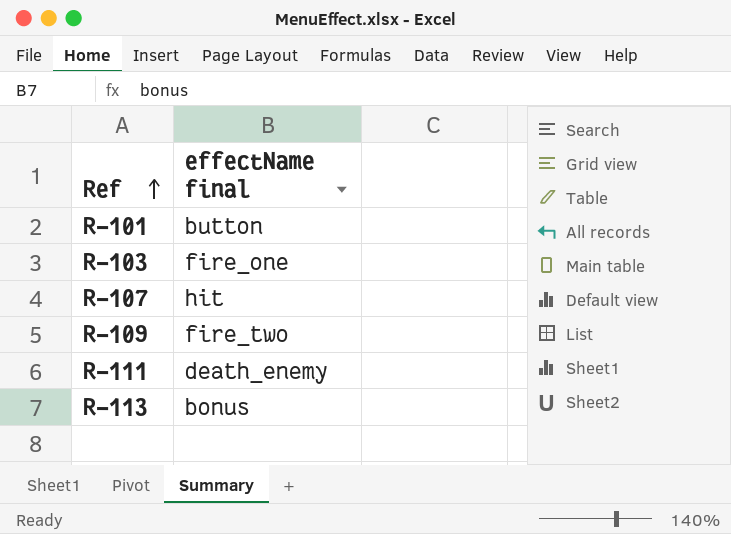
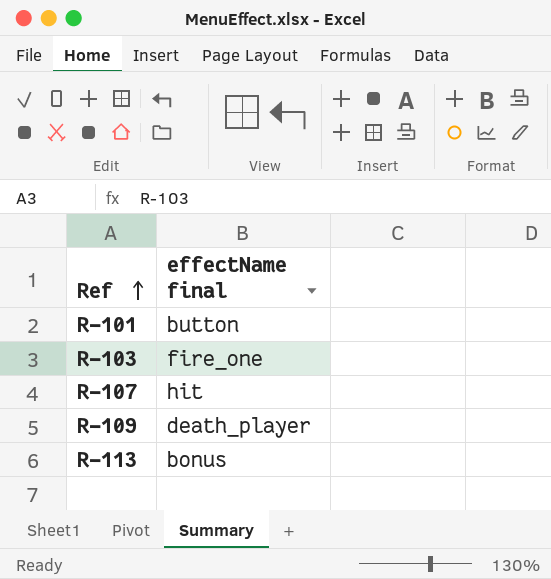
row R-111: death_enemy -> none
R-109 | effectName final: fire_two -> death_player

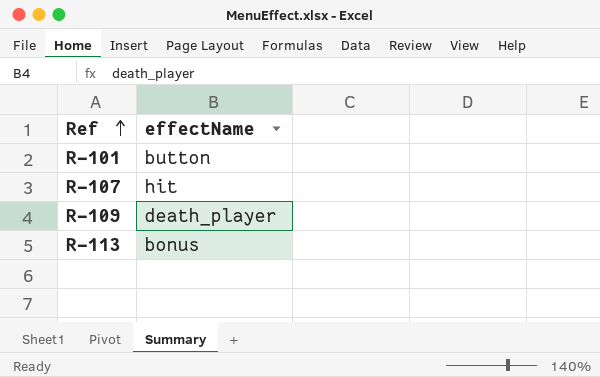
column name: effectName final -> effectName
row R-103: fire_one -> none

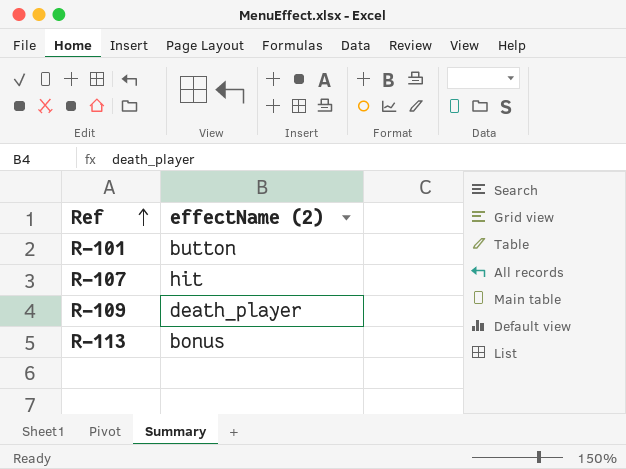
column name: effectName -> effectName (2)

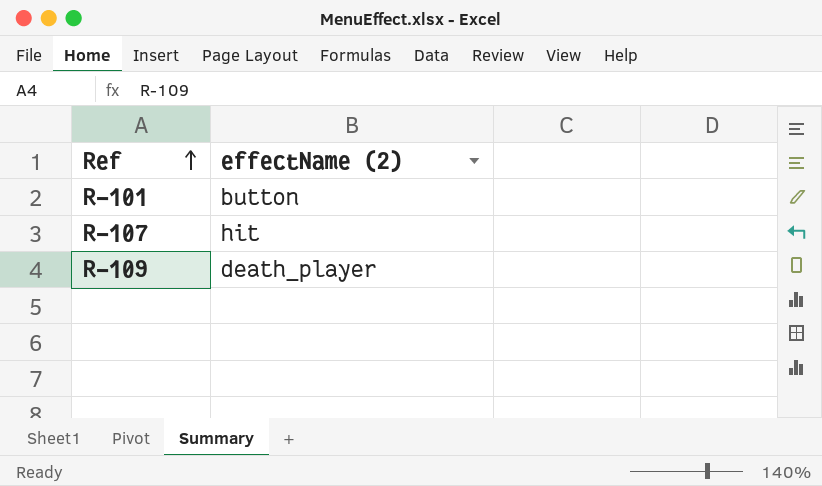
row R-113: bonus -> none

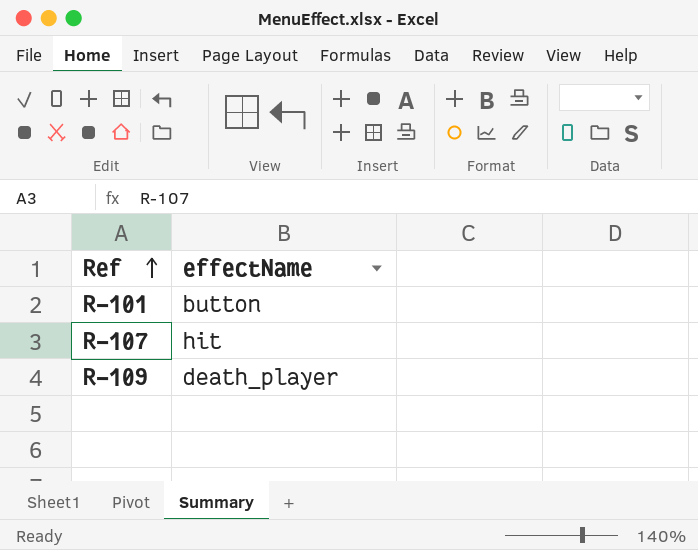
column name: effectName (2) -> effectName

